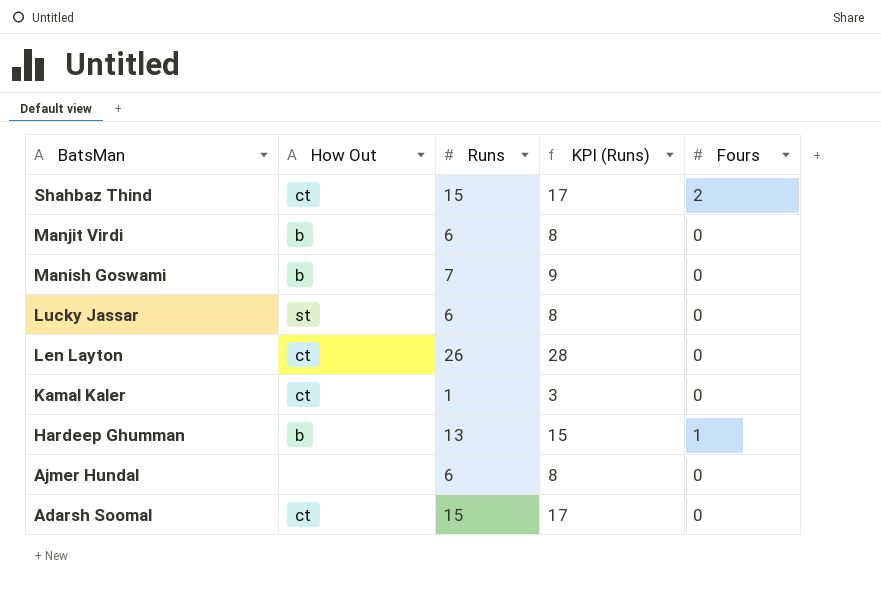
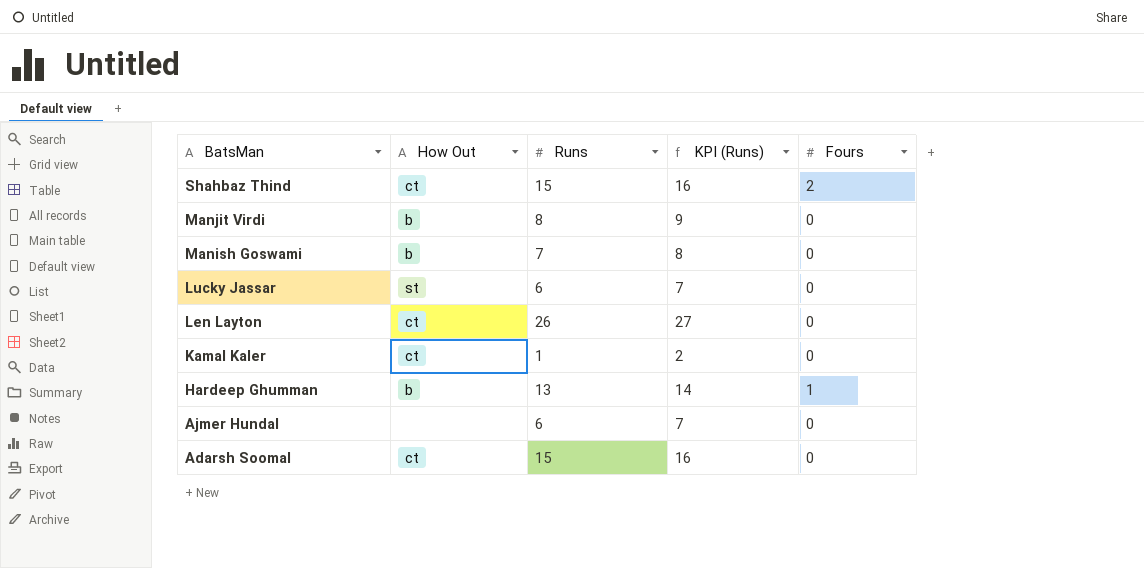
column KPI (Runs) | formula: [Runs] + 2 -> [Runs] + 1
Manjit Virdi | Runs: 6 -> 8

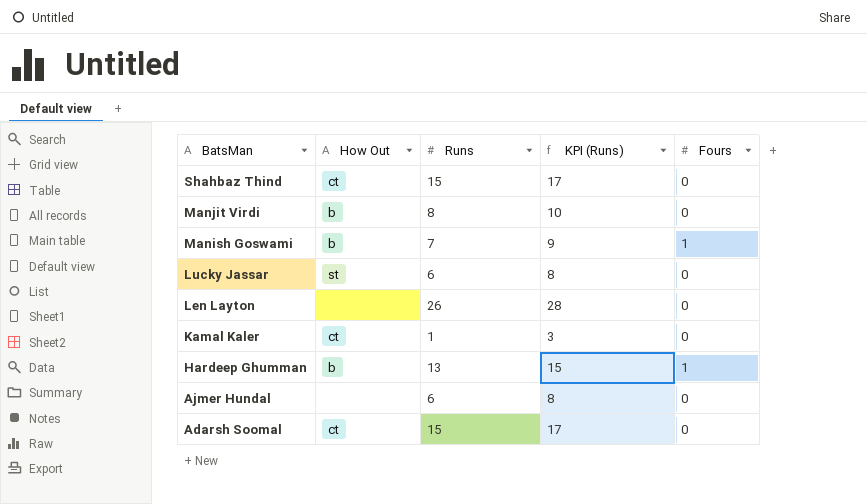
column KPI (Runs) | formula: [Runs] + 1 -> [Runs] + 2
Shahbaz Thind | Fours: 2 -> 0
Manish Goswami | Fours: 0 -> 1
Len Layton | How Out: ct -> none

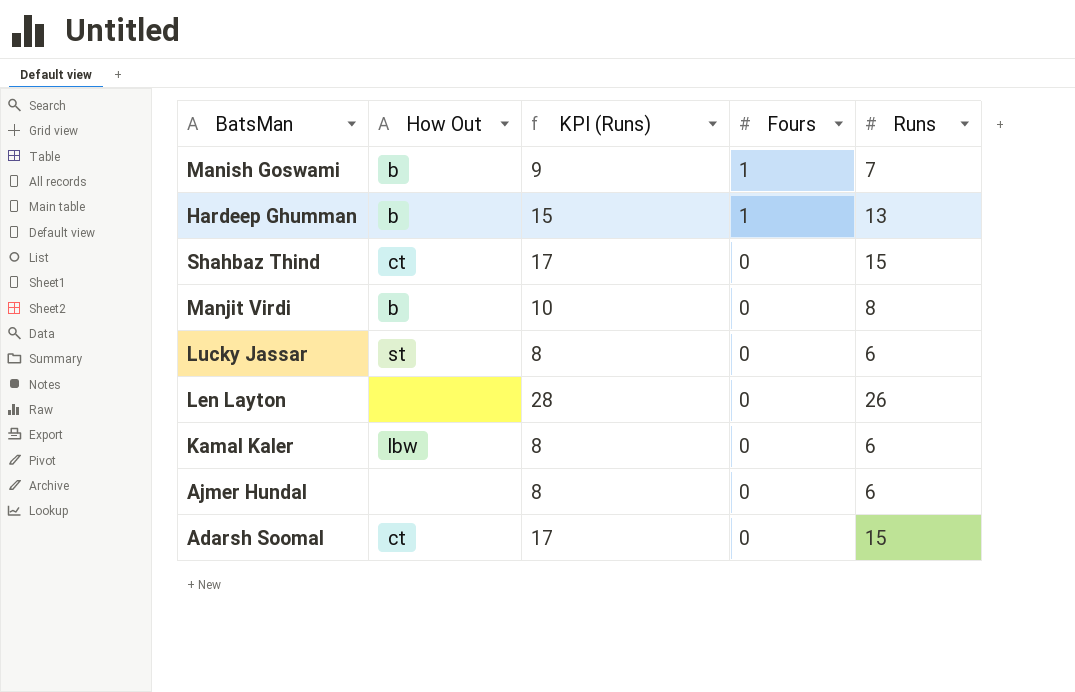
row order: BatsMan descending -> Fours descending
column Runs | position: 3 -> 5
Kamal Kaler | How Out: ct -> lbw
Kamal Kaler | KPI (Runs): 3 -> 8
Kamal Kaler | Runs: 1 -> 6

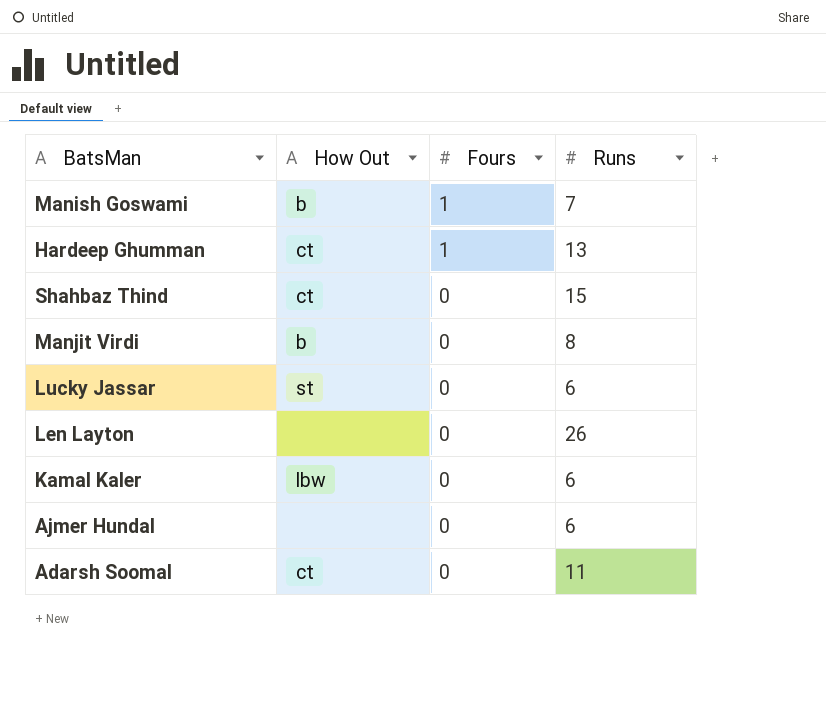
column KPI (Runs) | formula: [Runs] + 2 -> none
Hardeep Ghumman | How Out: b -> ct
Adarsh Soomal | Runs: 15 -> 11

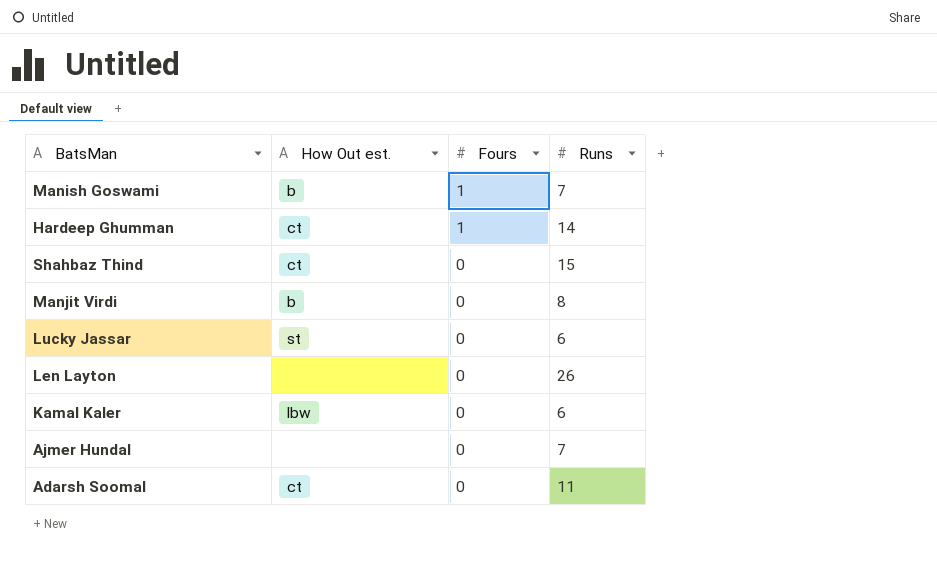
column name: How Out -> How Out est.
Hardeep Ghumman | Runs: 13 -> 14
Ajmer Hundal | Runs: 6 -> 7

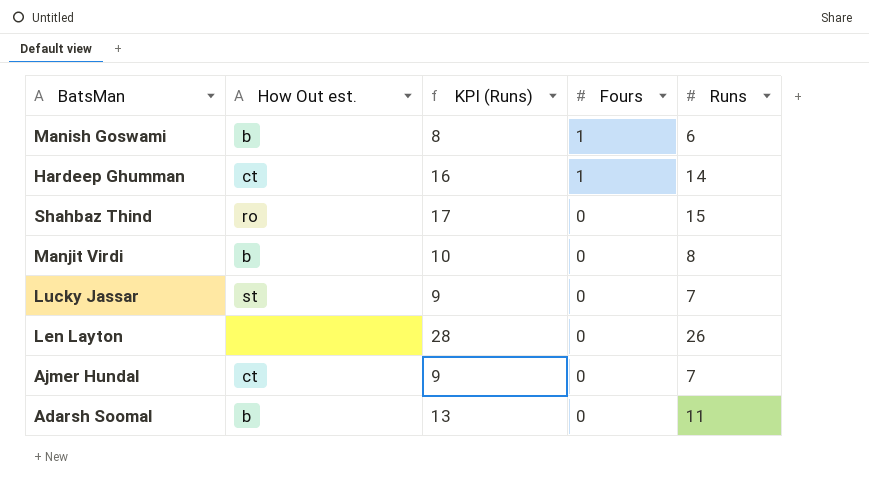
column KPI (Runs) | formula: none -> [Runs] + 2
row Kamal Kaler: lbw | 0 | 6 -> none
Manish Goswami | Runs: 7 -> 6
Shahbaz Thind | How Out est.: ct -> ro
Lucky Jassar | Runs: 6 -> 7
Ajmer Hundal | How Out est.: none -> ct
Adarsh Soomal | How Out est.: ct -> b

